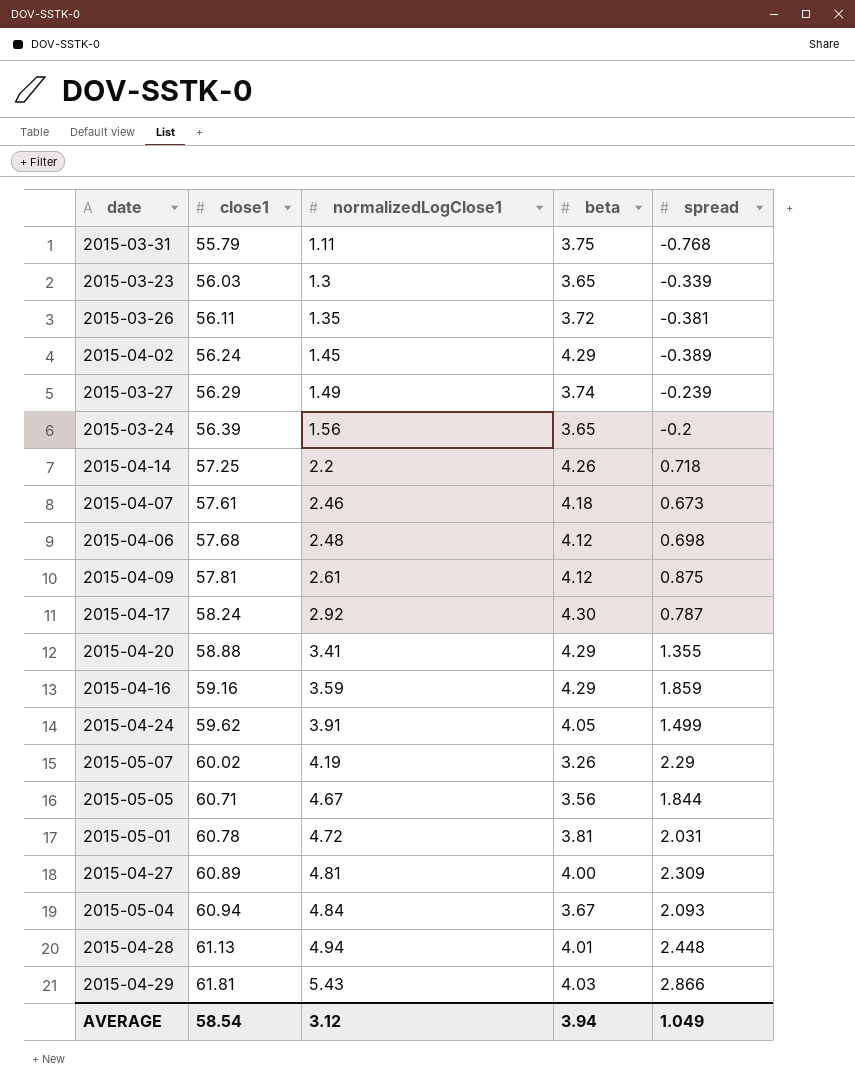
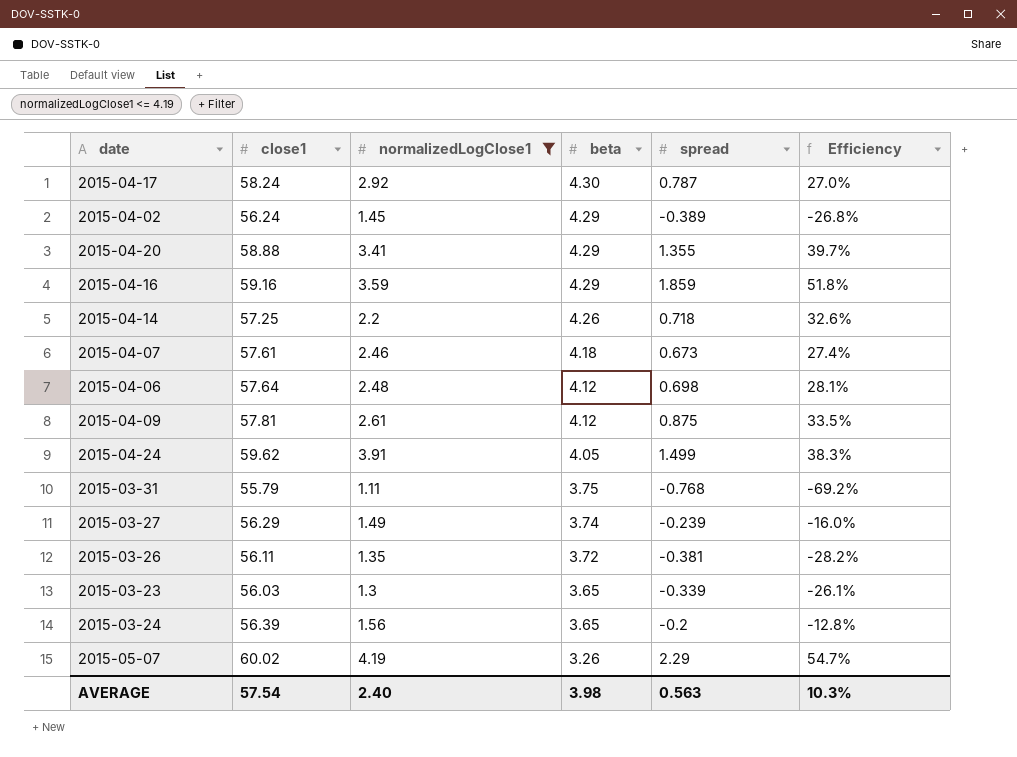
filter: none -> normalizedLogClose1 <= 4.19
row order: close1 ascending -> beta descending
column Efficiency | formula: none -> [spread] / [normalizedLogClose1]
2015-04-06 | close1: 57.68 -> 57.64
AVERAGE | close1: 58.54 -> 57.54
AVERAGE | normalizedLogClose1: 3.12 -> 2.40
AVERAGE | beta: 3.94 -> 3.98
AVERAGE | spread: 1.049 -> 0.563

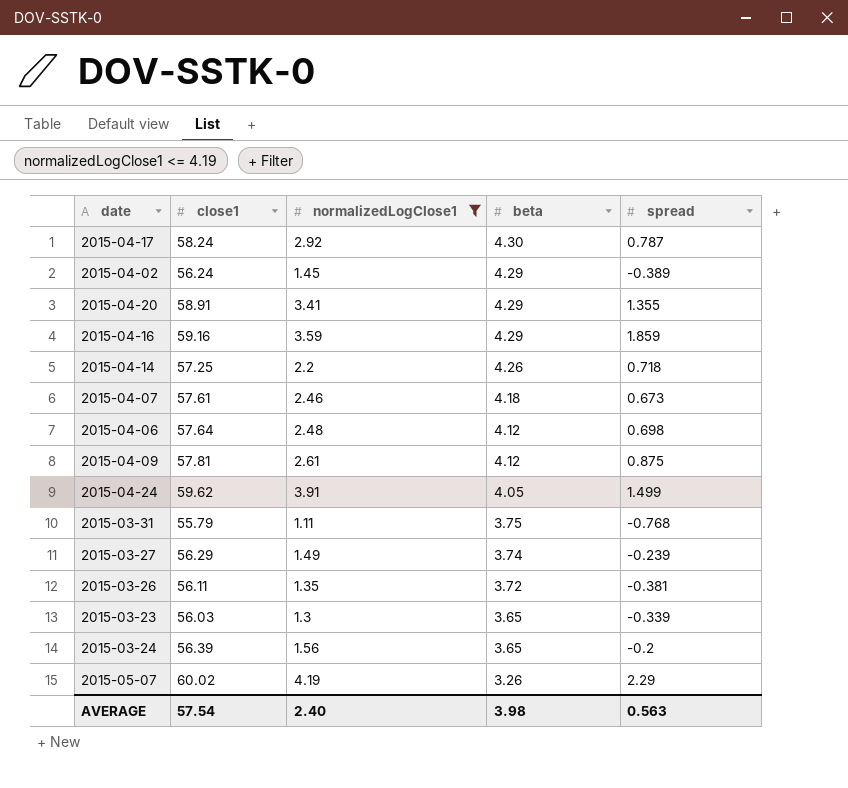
column Efficiency | formula: [spread] / [normalizedLogClose1] -> none
2015-04-20 | close1: 58.88 -> 58.91

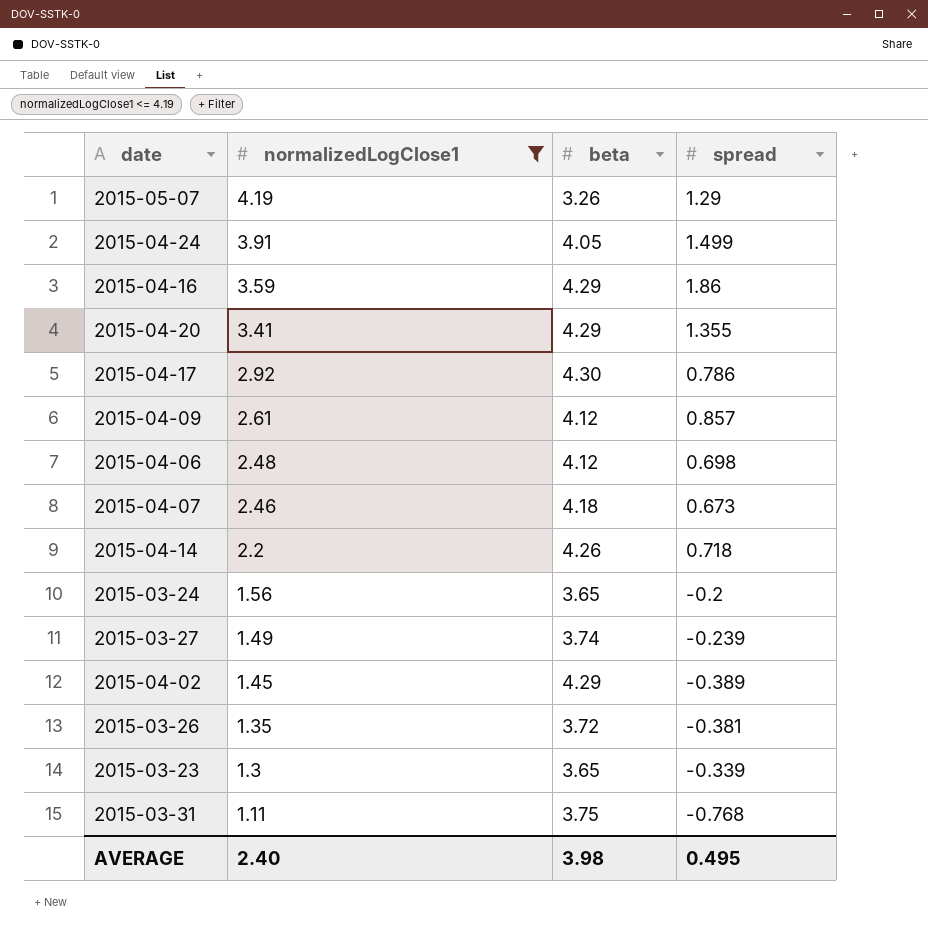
row order: beta descending -> normalizedLogClose1 descending
column close1 | position: 2 -> none
2015-05-07 | spread: 2.29 -> 1.29
2015-04-16 | spread: 1.859 -> 1.86
2015-04-17 | spread: 0.787 -> 0.786
2015-04-09 | spread: 0.875 -> 0.857
AVERAGE | spread: 0.563 -> 0.495

